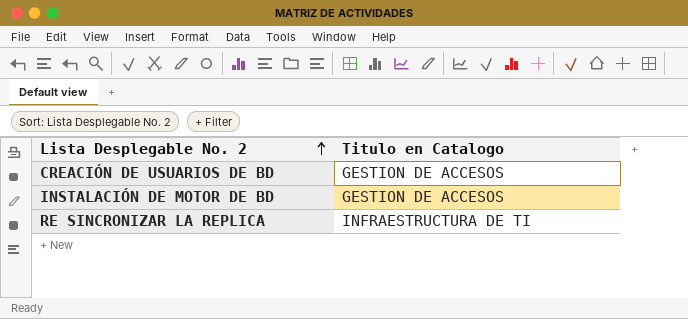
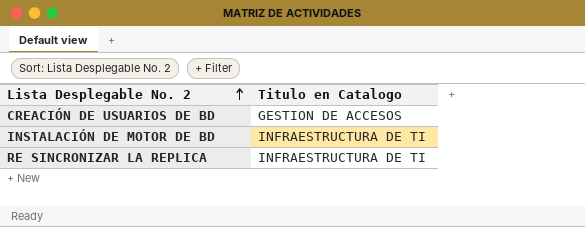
INSTALACIÓN DE MOTOR DE BD | Titulo en Catalogo: GESTION DE ACCESOS -> INFRAESTRUCTURA DE TI

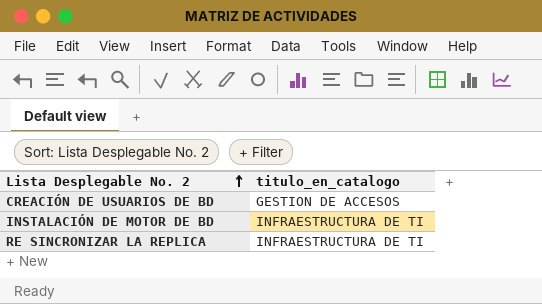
column name: Titulo en Catalogo -> titulo_en_catalogo

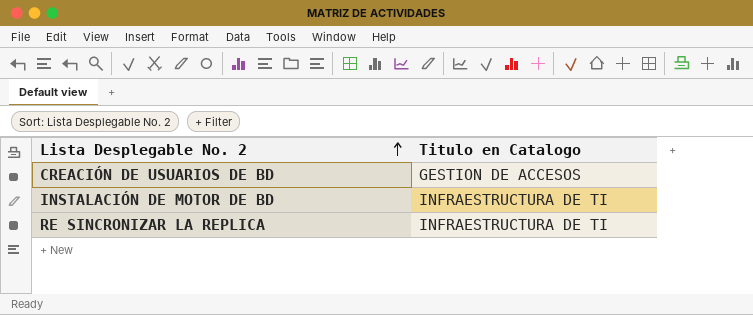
column name: titulo_en_catalogo -> Titulo en Catalogo

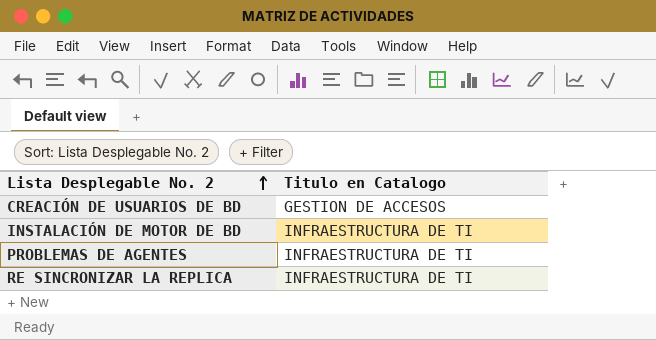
row PROBLEMAS DE AGENTES: none -> INFRAESTRUCTURA DE TI

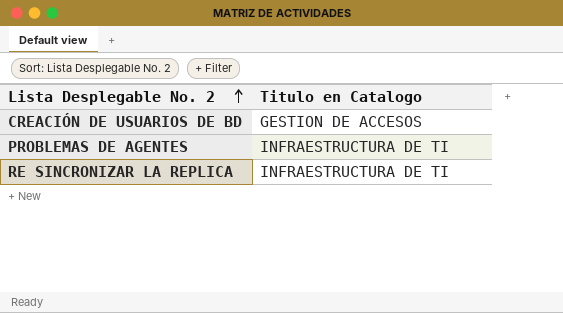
row INSTALACIÓN DE MOTOR DE BD: INFRAESTRUCTURA DE TI -> none

